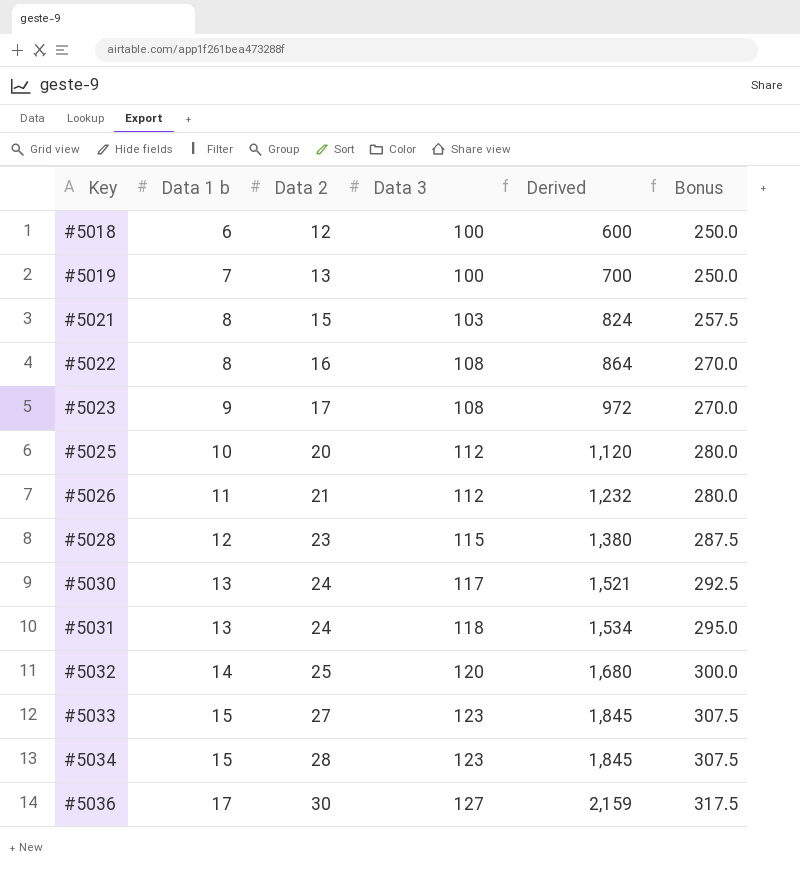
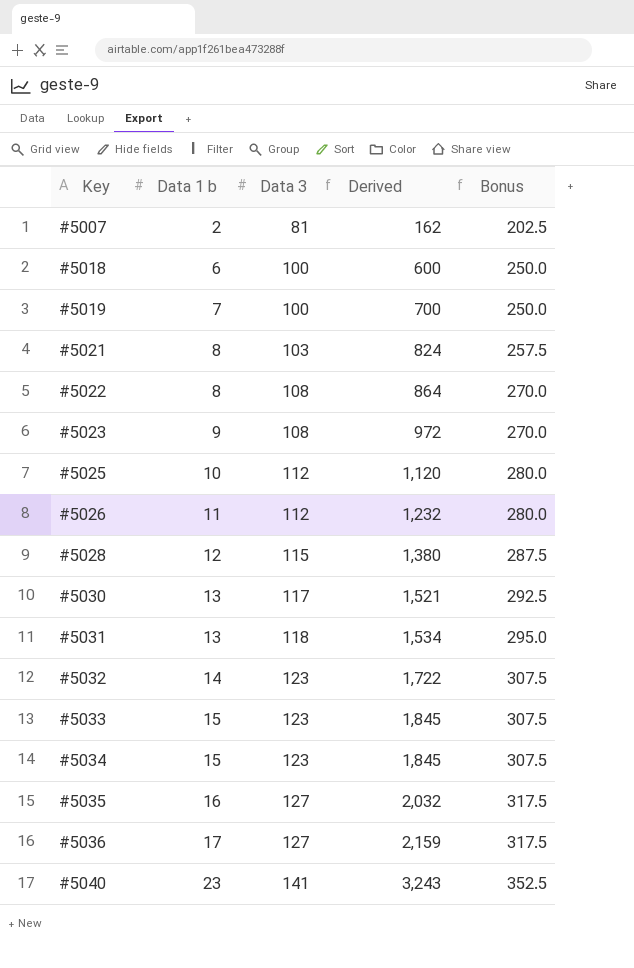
column Data 2 | position: 3 -> none
row #5007: none -> 2 | 81 | 162 | 202.5
#5032 | Data 3: 120 -> 123
#5032 | Derived: 1,680 -> 1,722
#5032 | Bonus: 300.0 -> 307.5
row #5035: none -> 16 | 127 | 2,032 | 317.5
row #5040: none -> 23 | 141 | 3,243 | 352.5

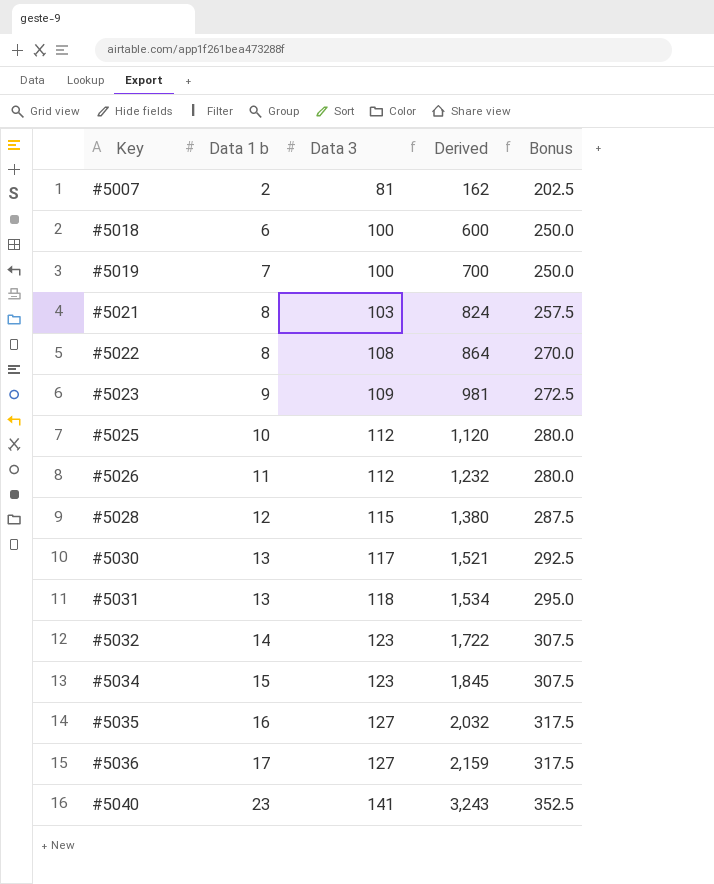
row #5033: 15 | 123 | 1,845 | 307.5 -> none
#5023 | Data 3: 108 -> 109
#5023 | Derived: 972 -> 981
#5023 | Bonus: 270.0 -> 272.5

